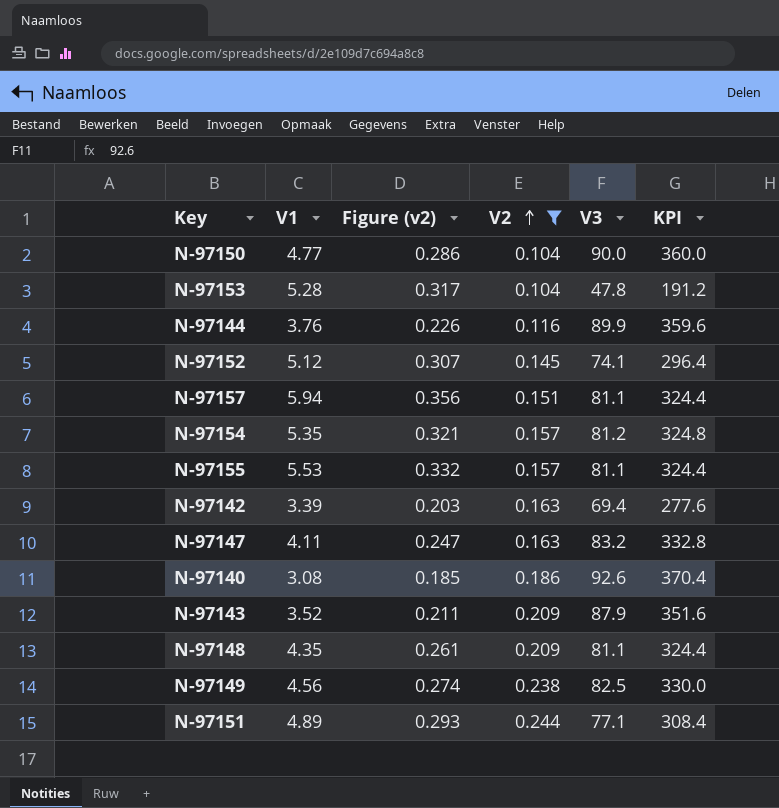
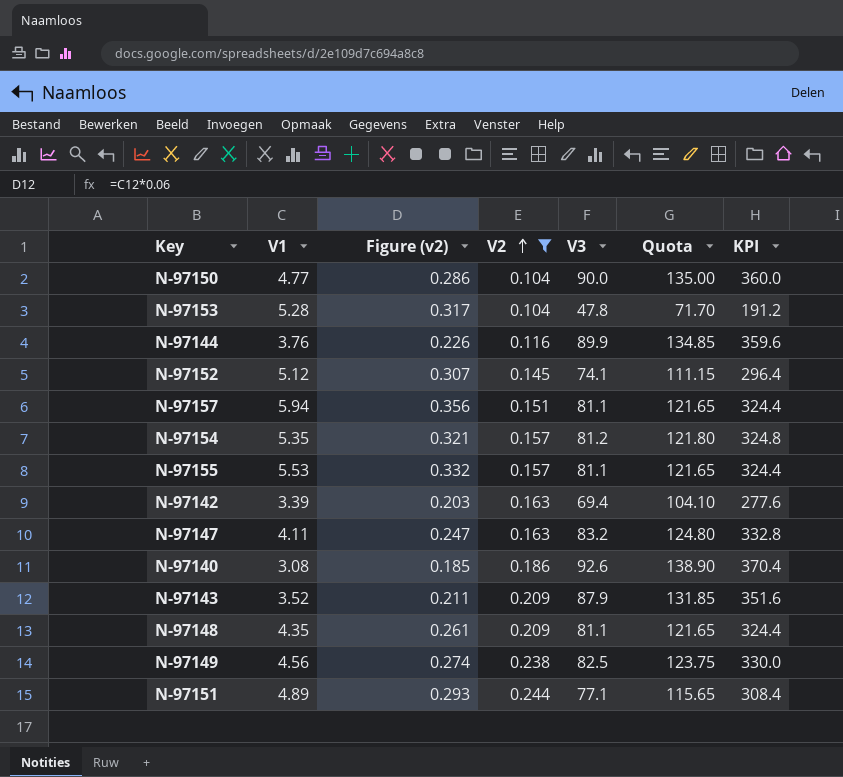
column Quota | formula: none -> [V3] * 1.5

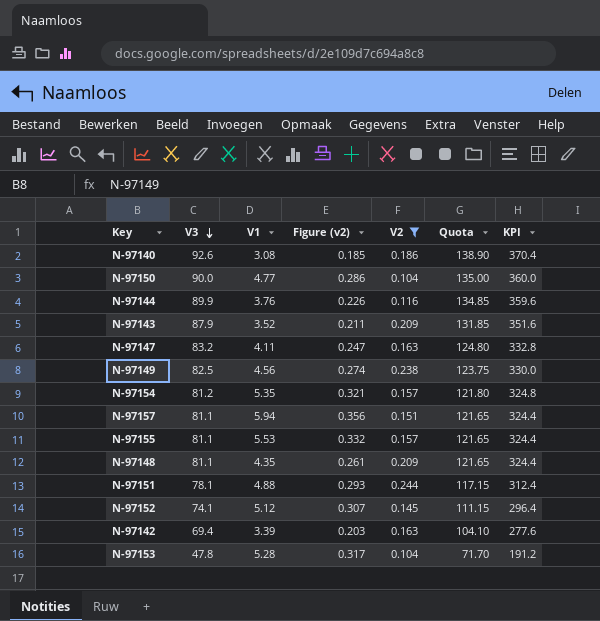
row order: V2 ascending -> V3 descending
column V3 | position: 5 -> 2
N-97151 | V3: 77.1 -> 78.1
N-97151 | V1: 4.89 -> 4.88
N-97151 | Quota: 115.65 -> 117.15
N-97151 | KPI: 308.4 -> 312.4

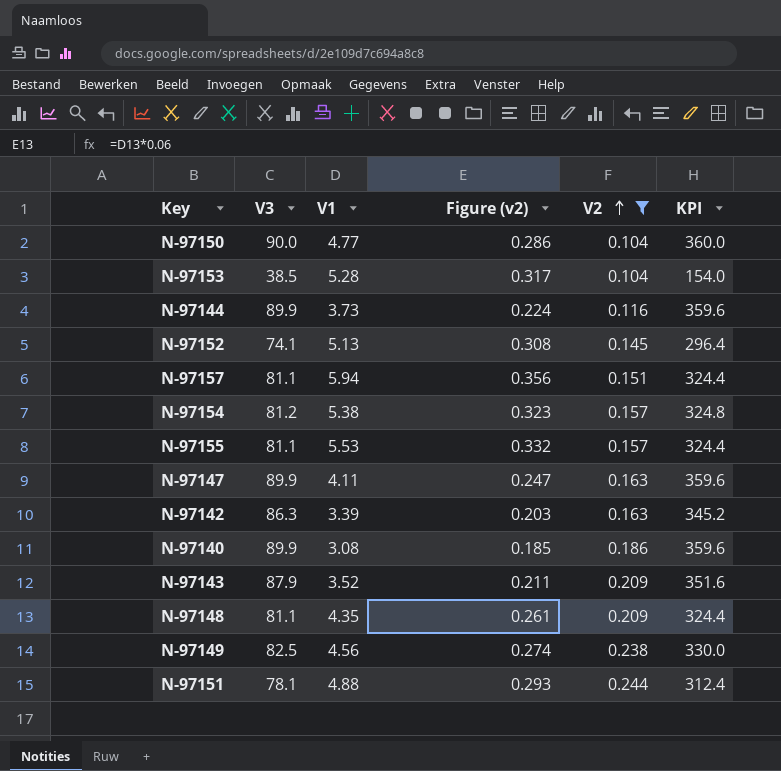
row order: V3 descending -> V2 ascending
column Quota | formula: [V3] * 1.5 -> none
N-97153 | V3: 47.8 -> 38.5
N-97153 | KPI: 191.2 -> 154.0
N-97144 | V1: 3.76 -> 3.73
N-97144 | Figure (v2): 0.226 -> 0.224
N-97152 | V1: 5.12 -> 5.13
N-97152 | Figure (v2): 0.307 -> 0.308
N-97154 | V1: 5.35 -> 5.38
N-97154 | Figure (v2): 0.321 -> 0.323
N-97147 | V3: 83.2 -> 89.9
N-97147 | KPI: 332.8 -> 359.6
N-97142 | V3: 69.4 -> 86.3
N-97142 | KPI: 277.6 -> 345.2
N-97140 | V3: 92.6 -> 89.9
N-97140 | KPI: 370.4 -> 359.6

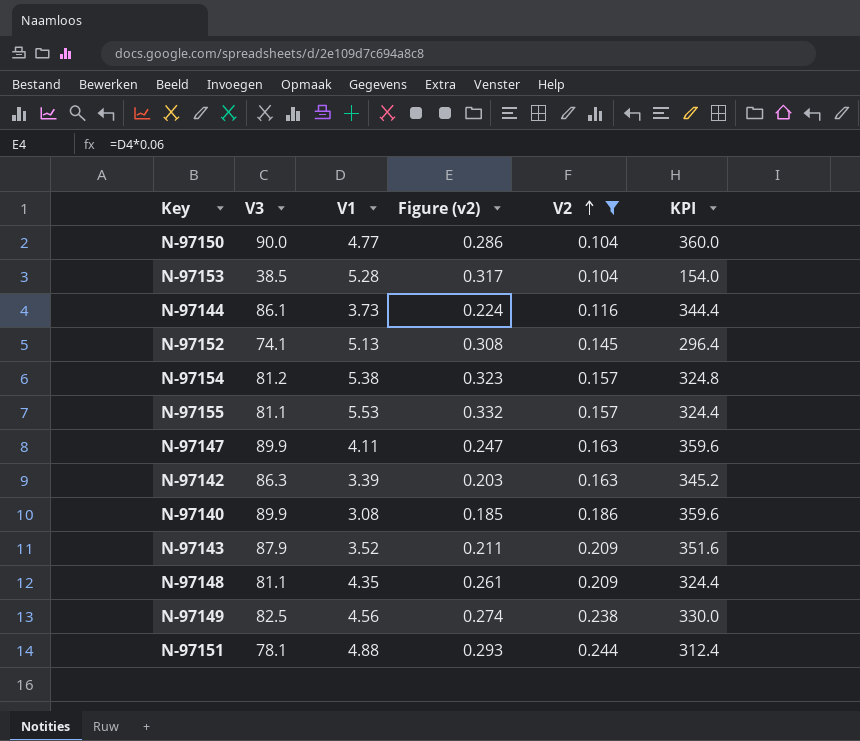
row N-97157: 81.1 | 5.94 | 0.356 | 0.151 | 324.4 -> none
N-97144 | V3: 89.9 -> 86.1
N-97144 | KPI: 359.6 -> 344.4

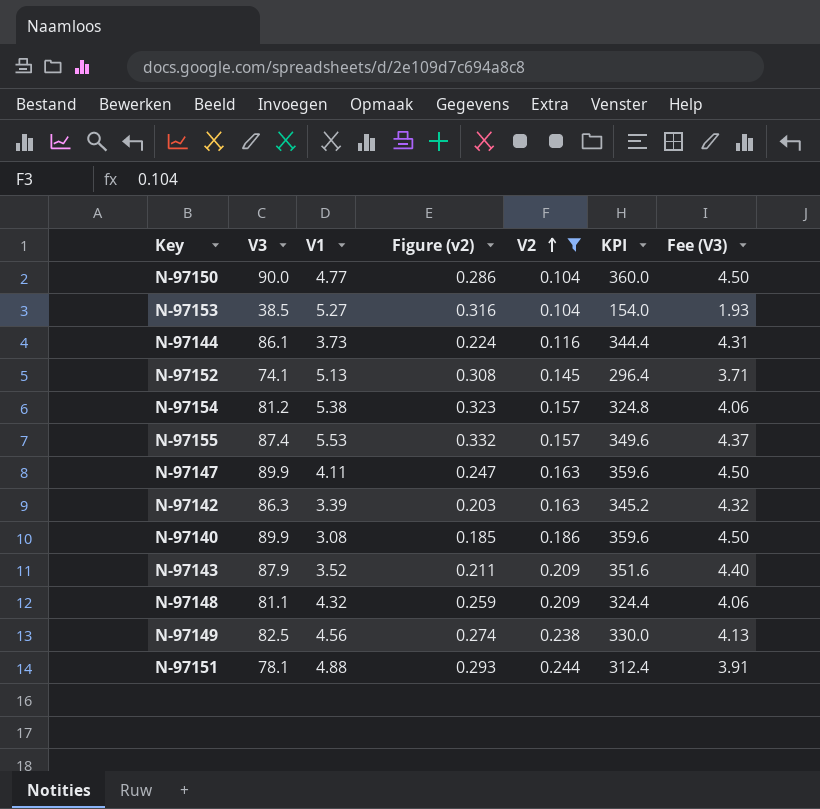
column Fee (V3) | formula: none -> [V3] * 0.05
N-97153 | V1: 5.28 -> 5.27
N-97153 | Figure (v2): 0.317 -> 0.316
N-97155 | V3: 81.1 -> 87.4
N-97155 | KPI: 324.4 -> 349.6
N-97148 | V1: 4.35 -> 4.32
N-97148 | Figure (v2): 0.261 -> 0.259

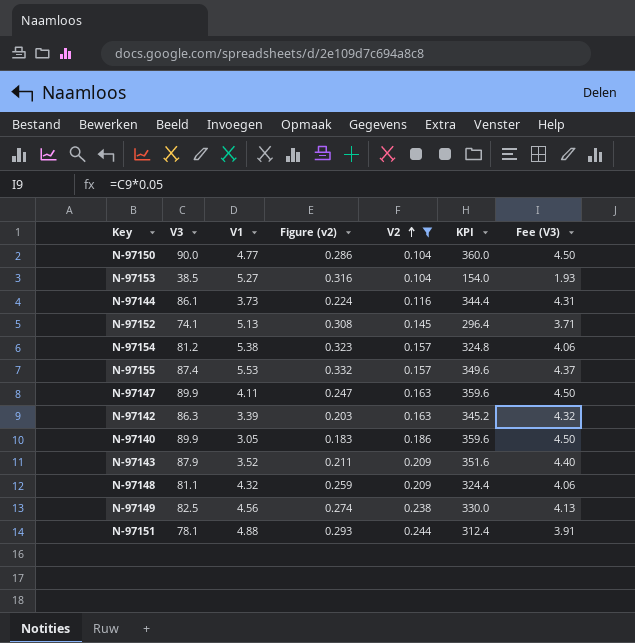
N-97140 | V1: 3.08 -> 3.05
N-97140 | Figure (v2): 0.185 -> 0.183

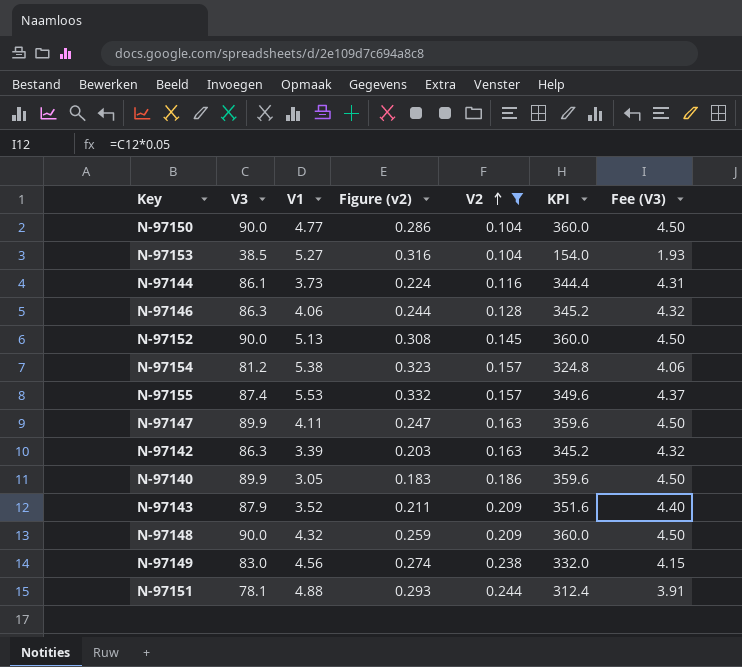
row N-97146: none -> 86.3 | 4.06 | 0.244 | 0.128 | 345.2 | 4.32
N-97152 | V3: 74.1 -> 90.0
N-97152 | KPI: 296.4 -> 360.0
N-97152 | Fee (V3): 3.71 -> 4.50
N-97148 | V3: 81.1 -> 90.0
N-97148 | KPI: 324.4 -> 360.0
N-97148 | Fee (V3): 4.06 -> 4.50
N-97149 | V3: 82.5 -> 83.0
N-97149 | KPI: 330.0 -> 332.0
N-97149 | Fee (V3): 4.13 -> 4.15

